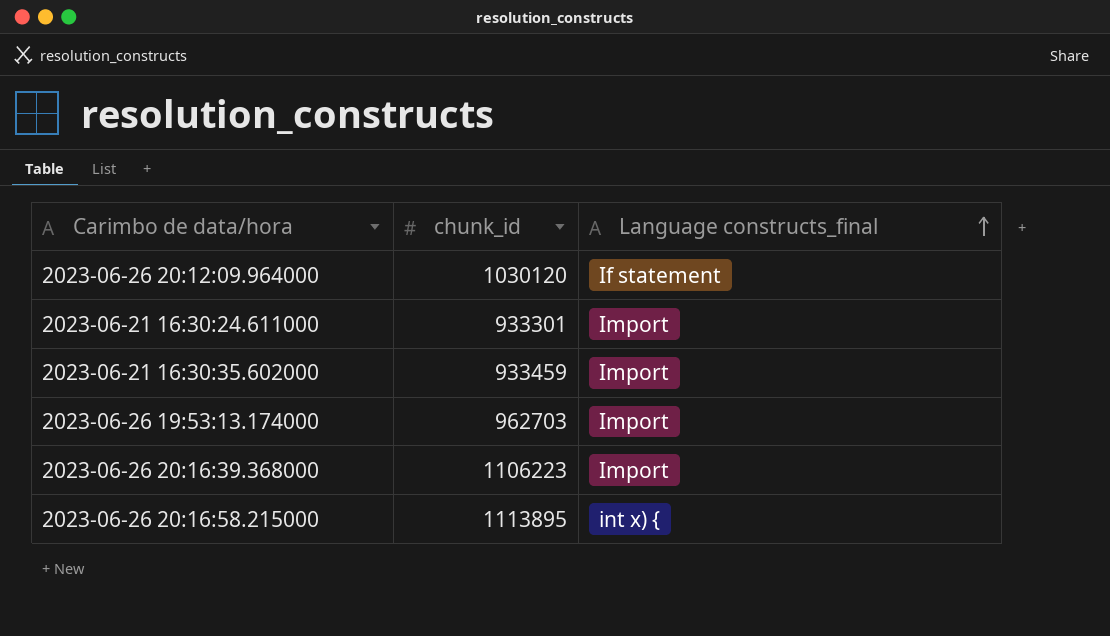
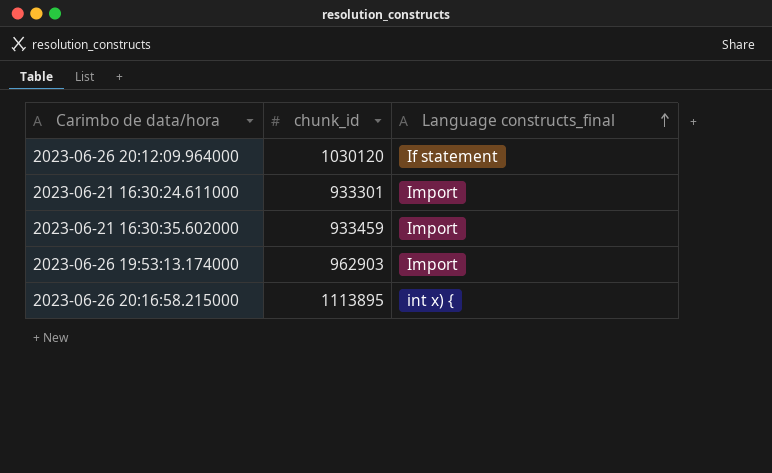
row 2023-06-26 20:16:39.368000: 1106223 | Import -> none
2023-06-26 19:53:13.174000 | chunk_id: 962703 -> 962903

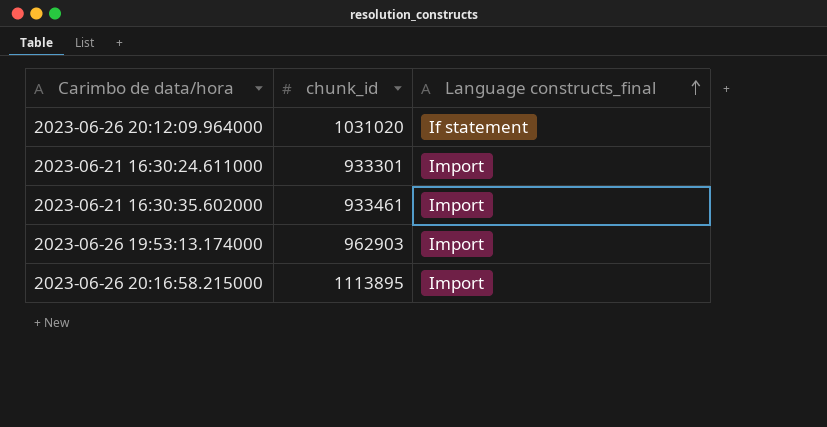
2023-06-26 20:12:09.964000 | chunk_id: 1030120 -> 1031020
2023-06-21 16:30:35.602000 | chunk_id: 933459 -> 933461
2023-06-26 20:16:58.215000 | Language constructs_final: int x) { -> Import

